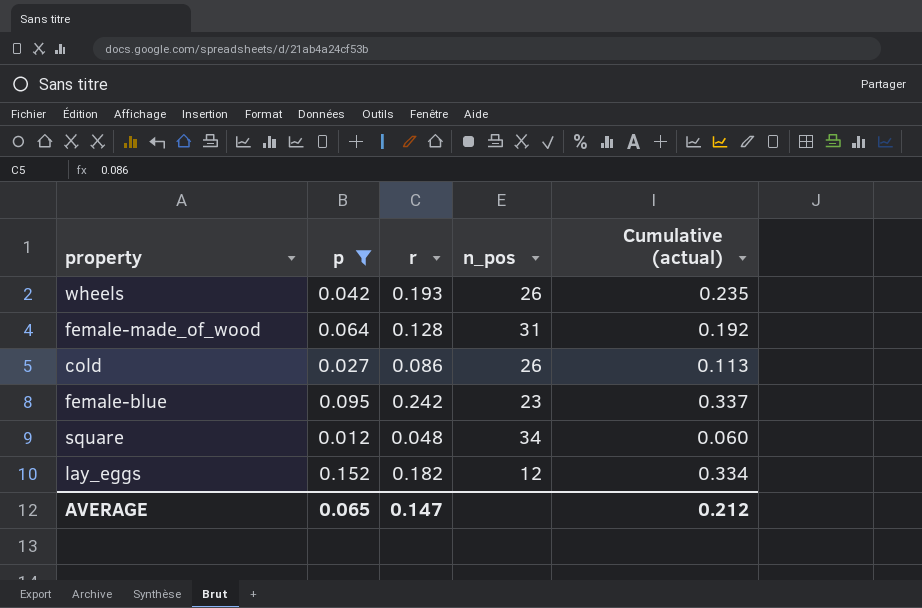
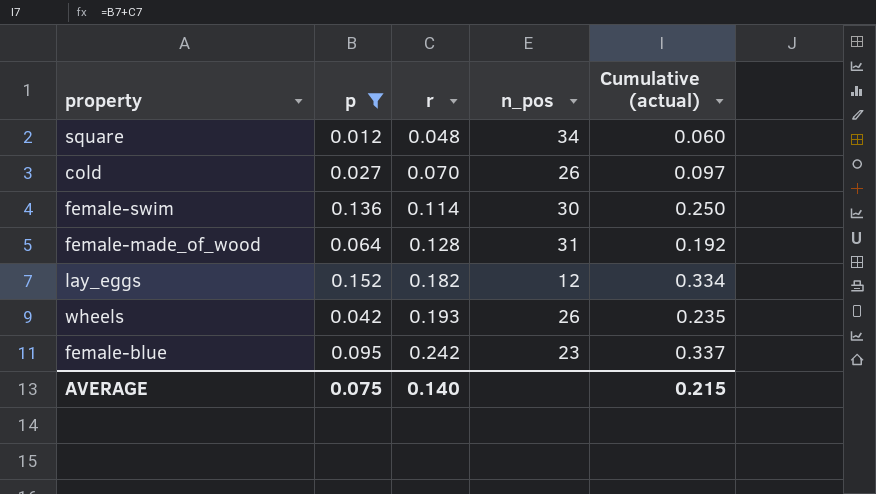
row order: none -> r ascending
cold | r: 0.086 -> 0.070
cold | Cumulative (actual): 0.113 -> 0.097
row female-swim: none -> 0.136 | 0.114 | 30 | 0.250
AVERAGE | p: 0.065 -> 0.075
AVERAGE | r: 0.147 -> 0.140
AVERAGE | Cumulative (actual): 0.212 -> 0.215

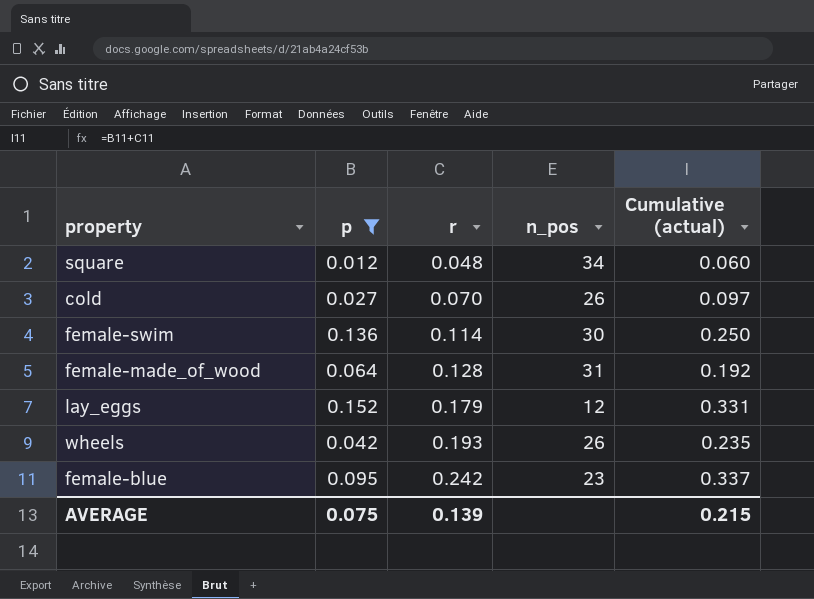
lay_eggs | r: 0.182 -> 0.179
lay_eggs | Cumulative (actual): 0.334 -> 0.331
AVERAGE | r: 0.140 -> 0.139

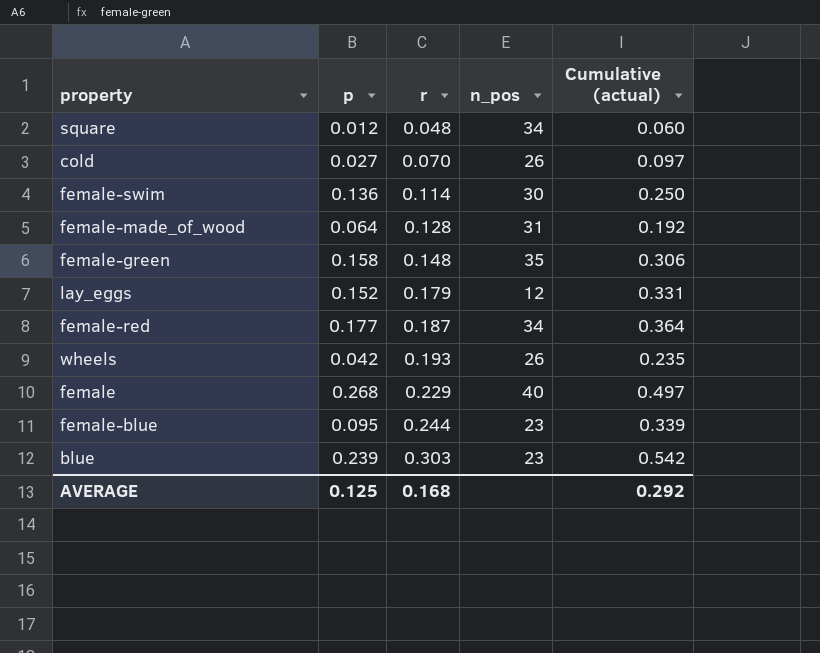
filter: p <= 0.152 -> none
female-blue | r: 0.242 -> 0.244
female-blue | Cumulative (actual): 0.337 -> 0.339
AVERAGE | p: 0.075 -> 0.125
AVERAGE | r: 0.139 -> 0.168
AVERAGE | Cumulative (actual): 0.215 -> 0.292

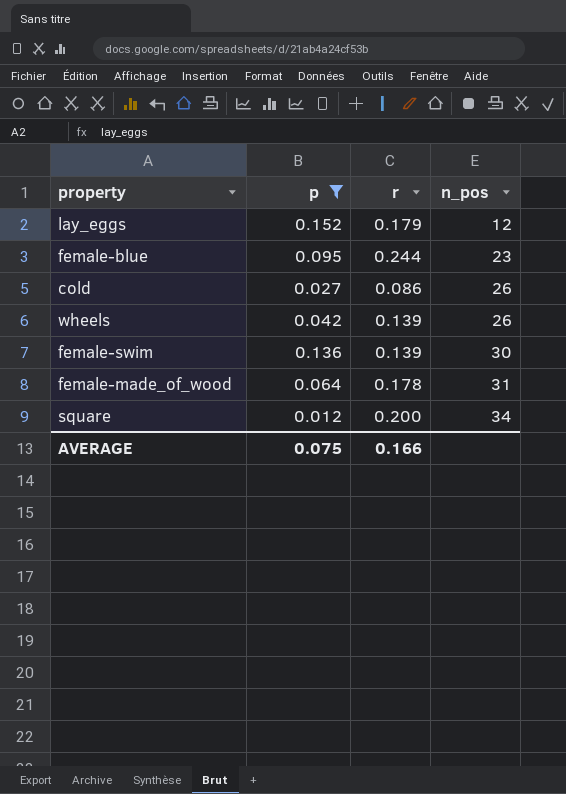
filter: none -> p <= 0.152
row order: r ascending -> n_pos ascending
column Cumulative (actual) | formula: [p] + [r] -> none
cold | r: 0.070 -> 0.086
wheels | r: 0.193 -> 0.139
female-swim | r: 0.114 -> 0.139
female-made_of_wood | r: 0.128 -> 0.178
square | r: 0.048 -> 0.200
AVERAGE | p: 0.125 -> 0.075
AVERAGE | r: 0.168 -> 0.166

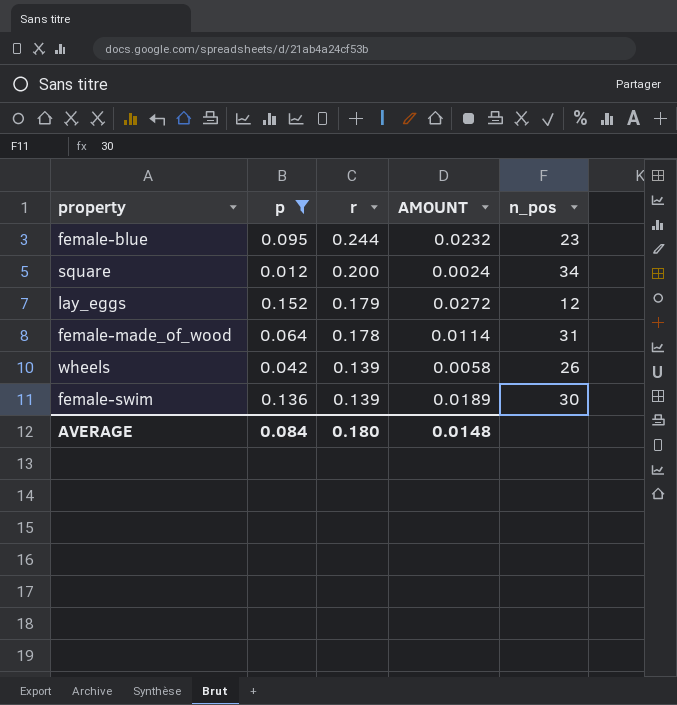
row order: n_pos ascending -> r descending
column AMOUNT | formula: none -> [p] * [r]
row cold: 0.027 | 0.086 | 26 -> none
AVERAGE | p: 0.075 -> 0.084
AVERAGE | r: 0.166 -> 0.180

